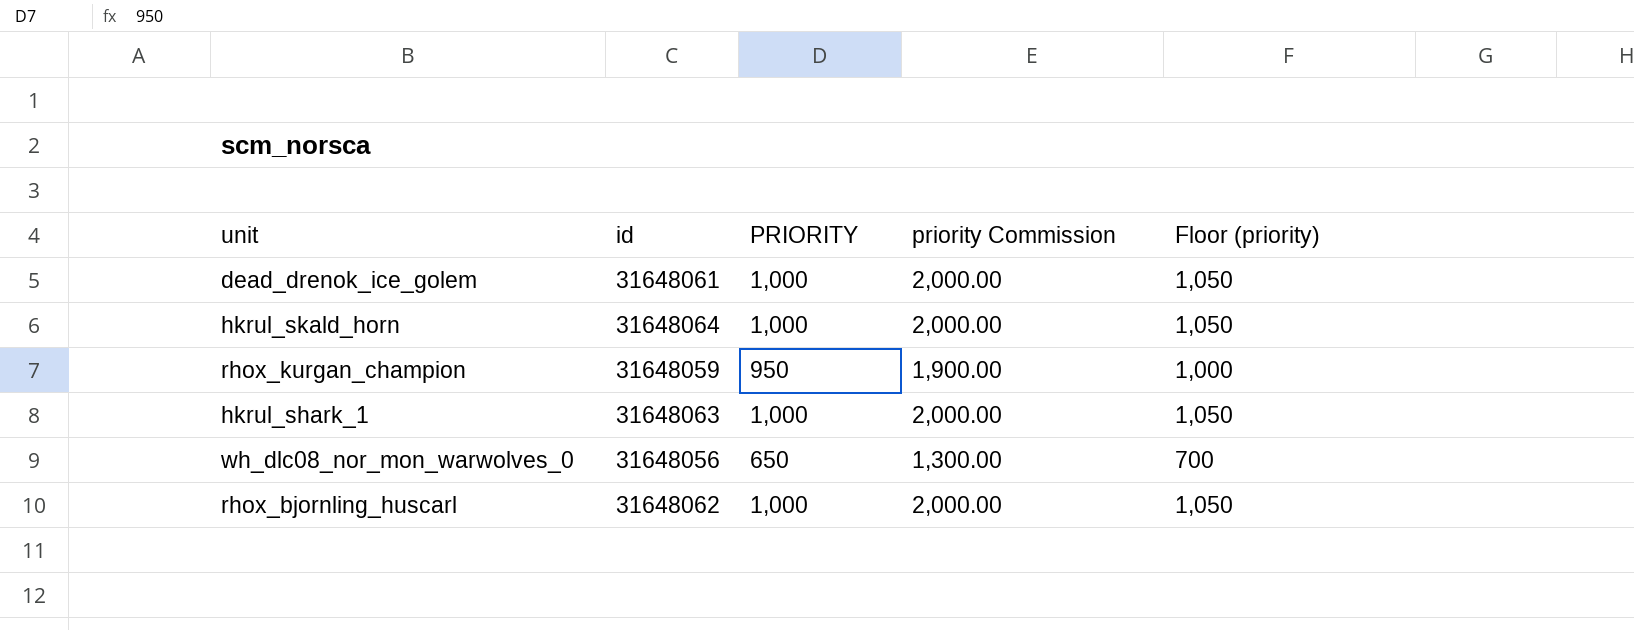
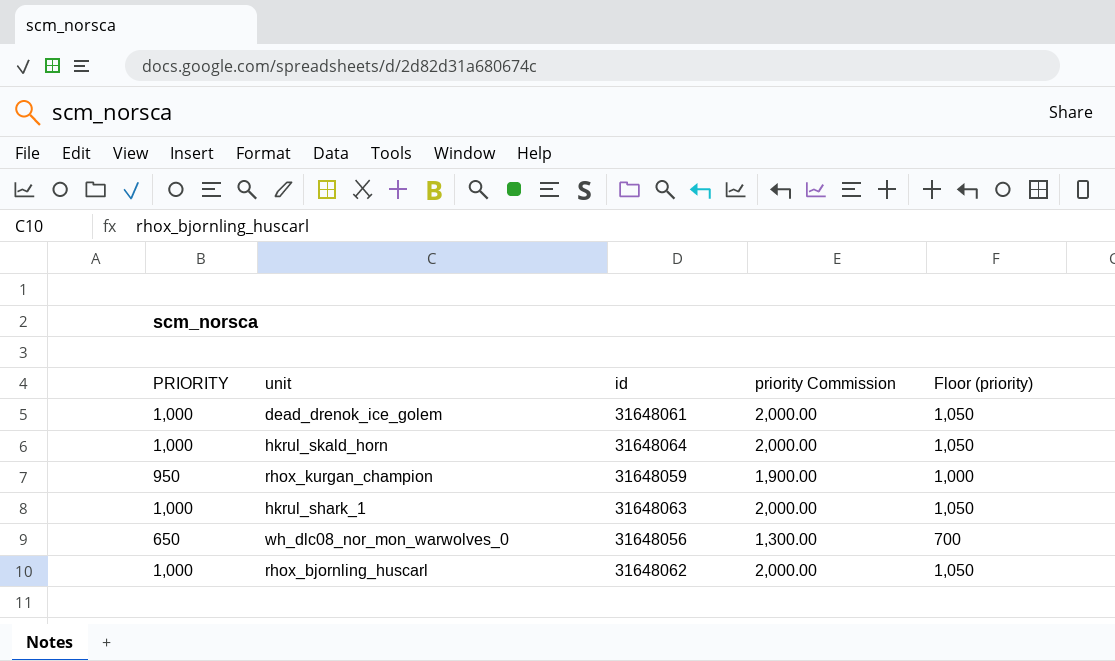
column PRIORITY | position: 3 -> 1

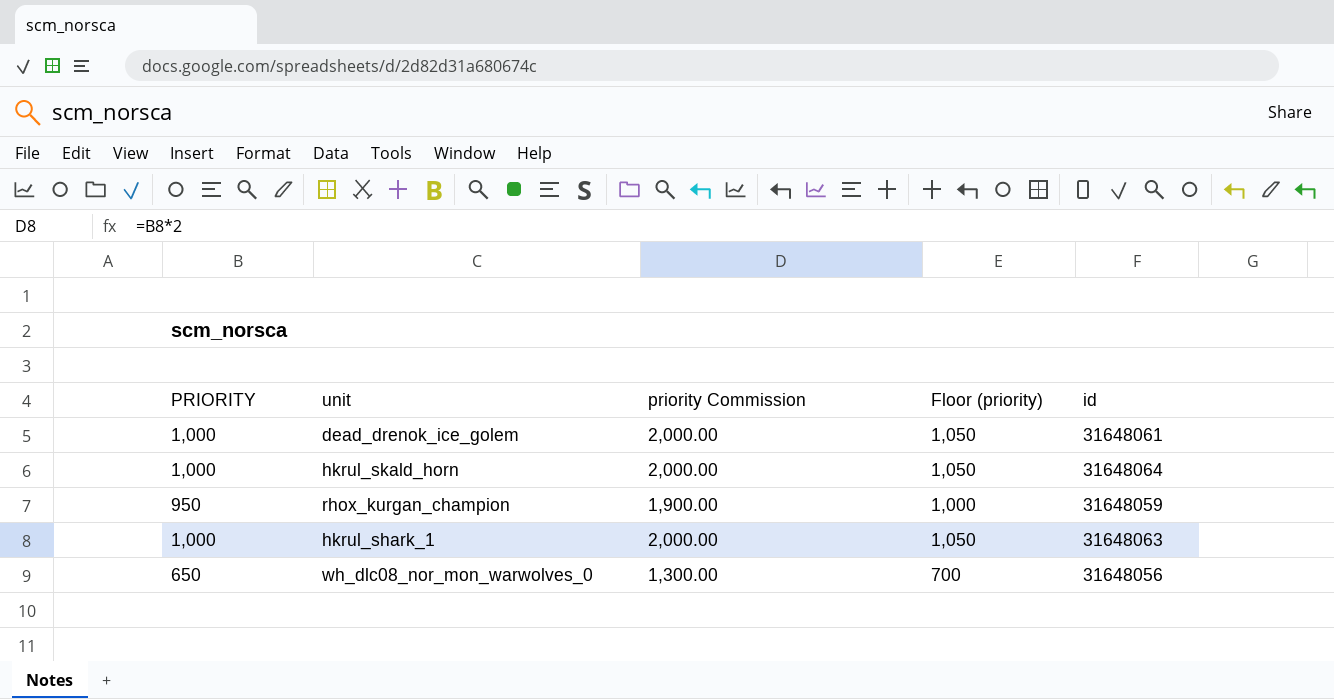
column id | position: 3 -> 5
row rhox_bjornling_huscarl: 1,000 | 31648062 | 2,000.00 | 1,050 -> none

